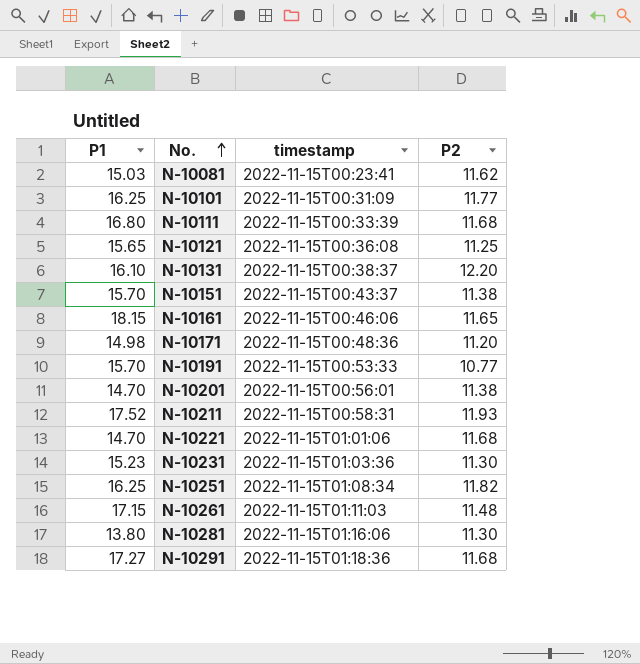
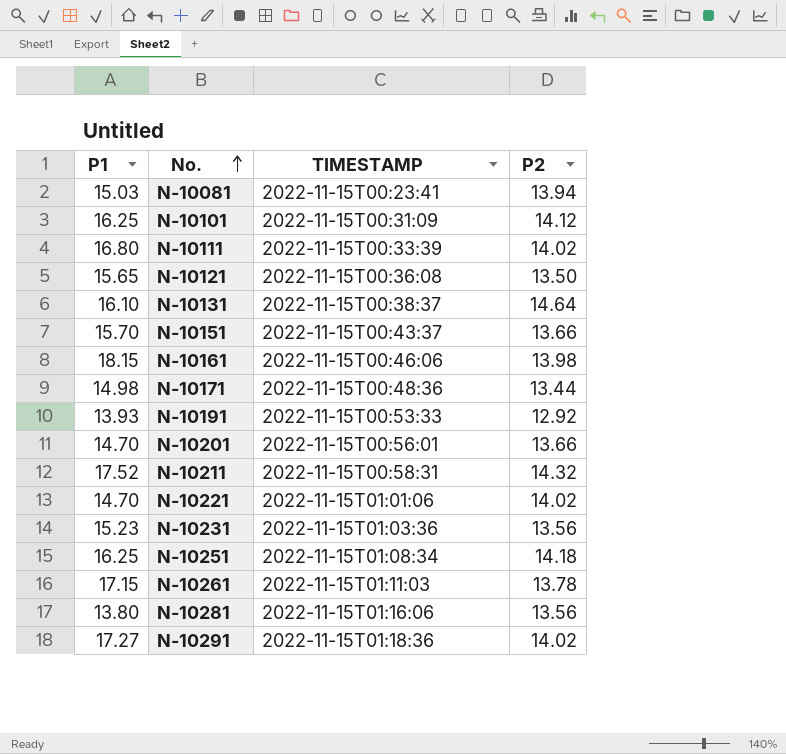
column name: timestamp -> TIMESTAMP
N-10081 | P2: 11.62 -> 13.94
N-10101 | P2: 11.77 -> 14.12
N-10111 | P2: 11.68 -> 14.02
N-10121 | P2: 11.25 -> 13.50
N-10131 | P2: 12.20 -> 14.64
N-10151 | P2: 11.38 -> 13.66
N-10161 | P2: 11.65 -> 13.98
N-10171 | P2: 11.20 -> 13.44
N-10191 | P1: 15.70 -> 13.93
N-10191 | P2: 10.77 -> 12.92
N-10201 | P2: 11.38 -> 13.66
N-10211 | P2: 11.93 -> 14.32
N-10221 | P2: 11.68 -> 14.02
N-10231 | P2: 11.30 -> 13.56
N-10251 | P2: 11.82 -> 14.18
N-10261 | P2: 11.48 -> 13.78
N-10281 | P2: 11.30 -> 13.56
N-10291 | P2: 11.68 -> 14.02

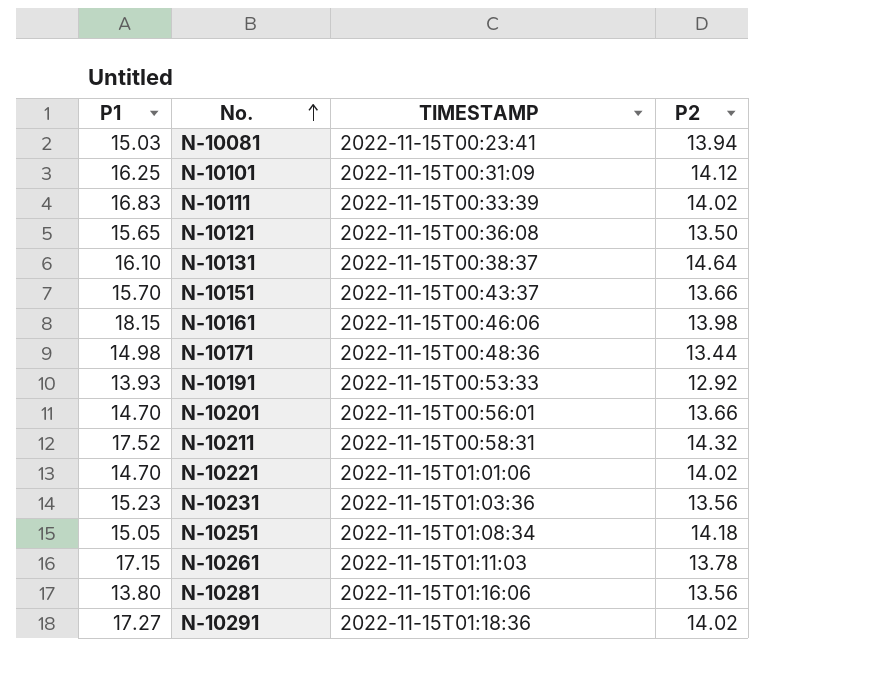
N-10111 | P1: 16.80 -> 16.83
N-10251 | P1: 16.25 -> 15.05

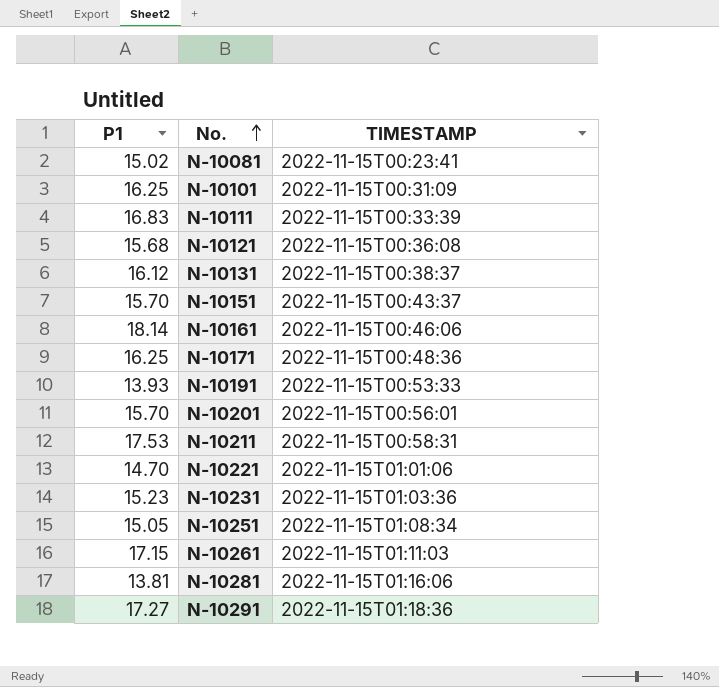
column P2 | position: 4 -> none
N-10081 | P1: 15.03 -> 15.02
N-10121 | P1: 15.65 -> 15.68
N-10131 | P1: 16.10 -> 16.12
N-10161 | P1: 18.15 -> 18.14
N-10171 | P1: 14.98 -> 16.25
N-10201 | P1: 14.70 -> 15.70
N-10211 | P1: 17.52 -> 17.53
N-10281 | P1: 13.80 -> 13.81

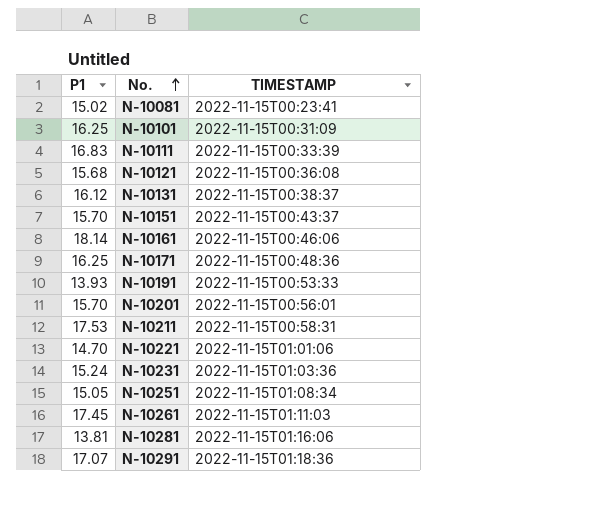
N-10231 | P1: 15.23 -> 15.24
N-10261 | P1: 17.15 -> 17.45
N-10291 | P1: 17.27 -> 17.07

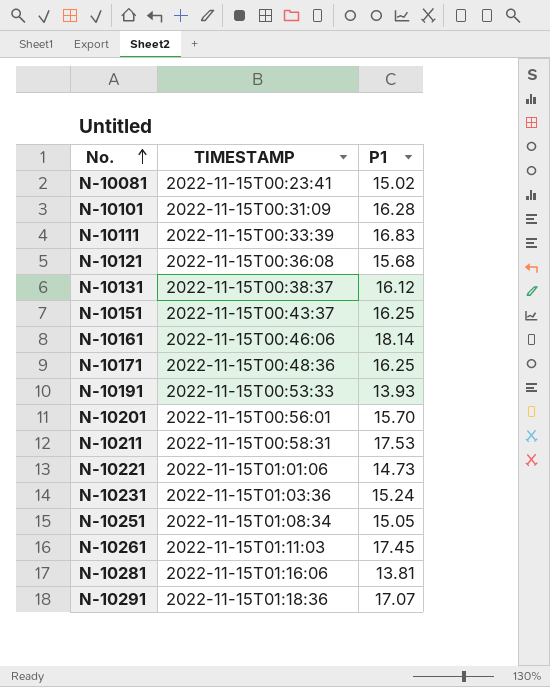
column P1 | position: 1 -> 3
N-10101 | P1: 16.25 -> 16.28
N-10151 | P1: 15.70 -> 16.25
N-10221 | P1: 14.70 -> 14.73

